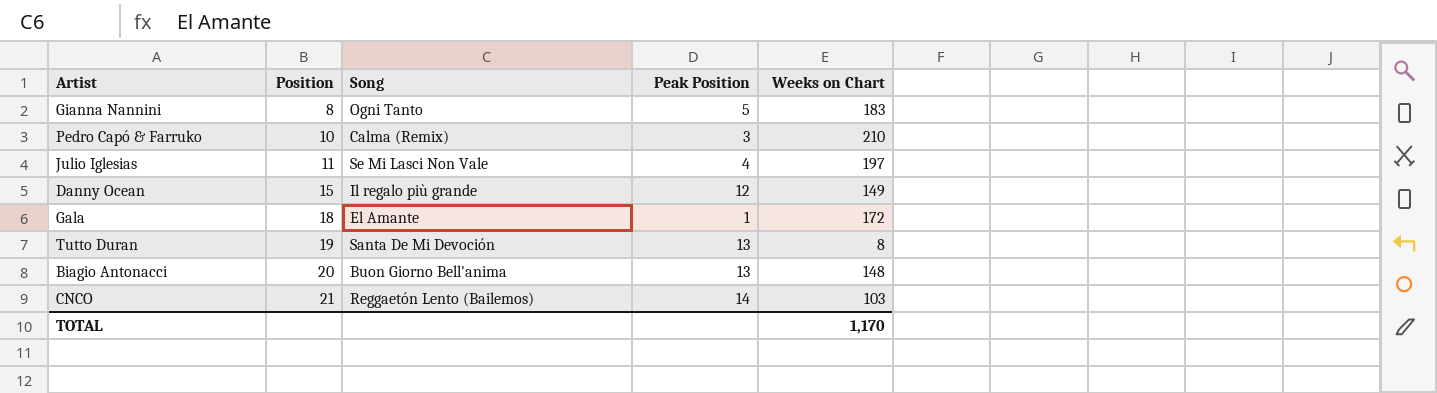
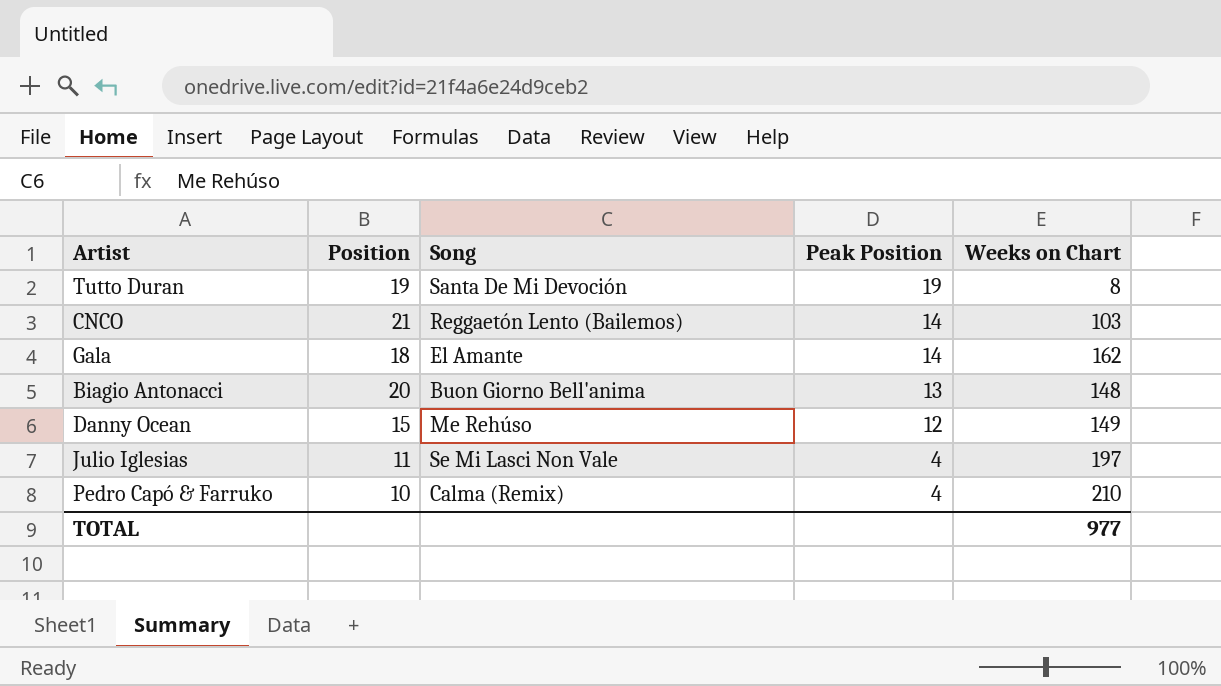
row order: Position ascending -> Peak Position descending
row Gianna Nannini: 8 | Ogni Tanto | 5 | 183 -> none
Tutto Duran | Peak Position: 13 -> 19
Gala | Peak Position: 1 -> 14
Gala | Weeks on Chart: 172 -> 162
Danny Ocean | Song: Il regalo più grande -> Me Rehúso
Pedro Capó & Farruko | Peak Position: 3 -> 4
TOTAL | Weeks on Chart: 1,170 -> 977

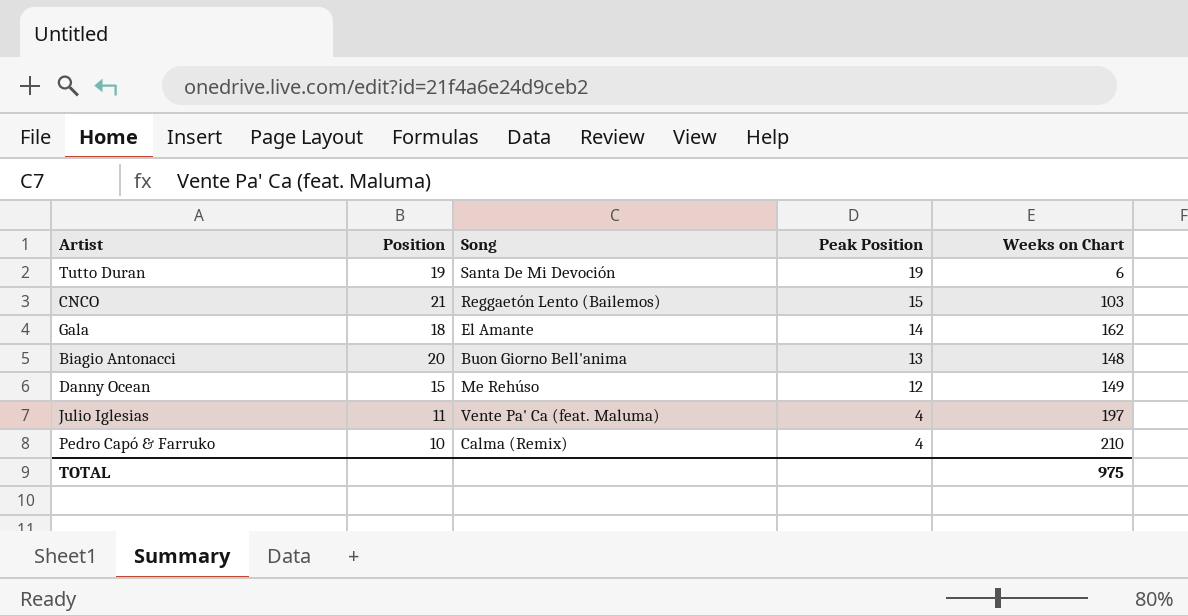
Tutto Duran | Weeks on Chart: 8 -> 6
CNCO | Peak Position: 14 -> 15
Julio Iglesias | Song: Se Mi Lasci Non Vale -> Vente Pa' Ca (feat. Maluma)
TOTAL | Weeks on Chart: 977 -> 975

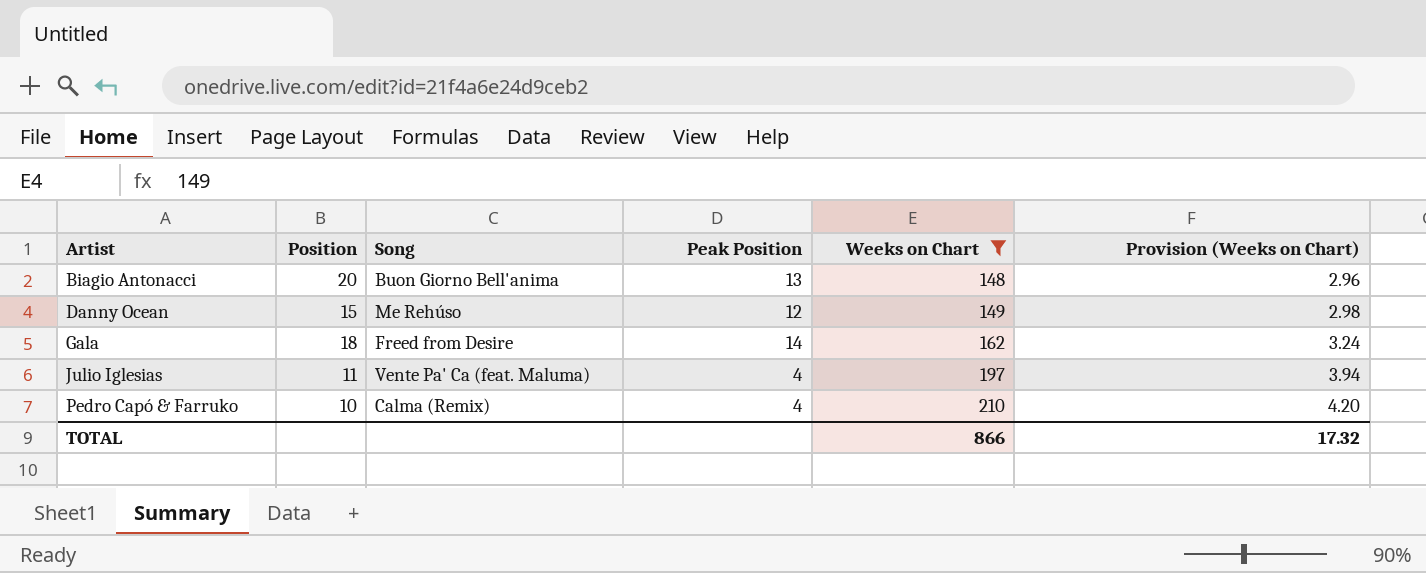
filter: none -> Weeks on Chart >= 148
row order: Peak Position descending -> Artist ascending
column Provision (Weeks on Chart) | formula: none -> [Weeks on Chart] * 0.02
Gala | Song: El Amante -> Freed from Desire
TOTAL | Weeks on Chart: 975 -> 866

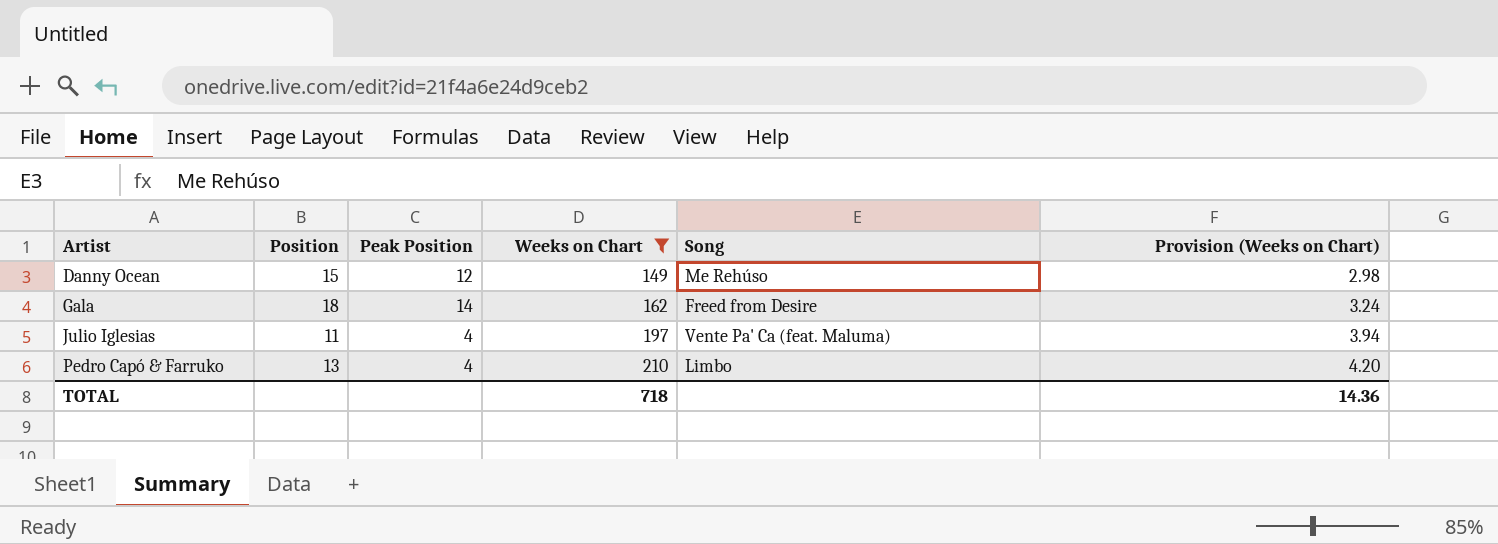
column Song | position: 3 -> 5
row Biagio Antonacci: 20 | Buon Giorno Bell'anima | 13 | 148 | 2.96 -> none
Pedro Capó & Farruko | Position: 10 -> 13
Pedro Capó & Farruko | Song: Calma (Remix) -> Limbo
TOTAL | Weeks on Chart: 866 -> 718
TOTAL | Provision (Weeks on Chart): 17.32 -> 14.36

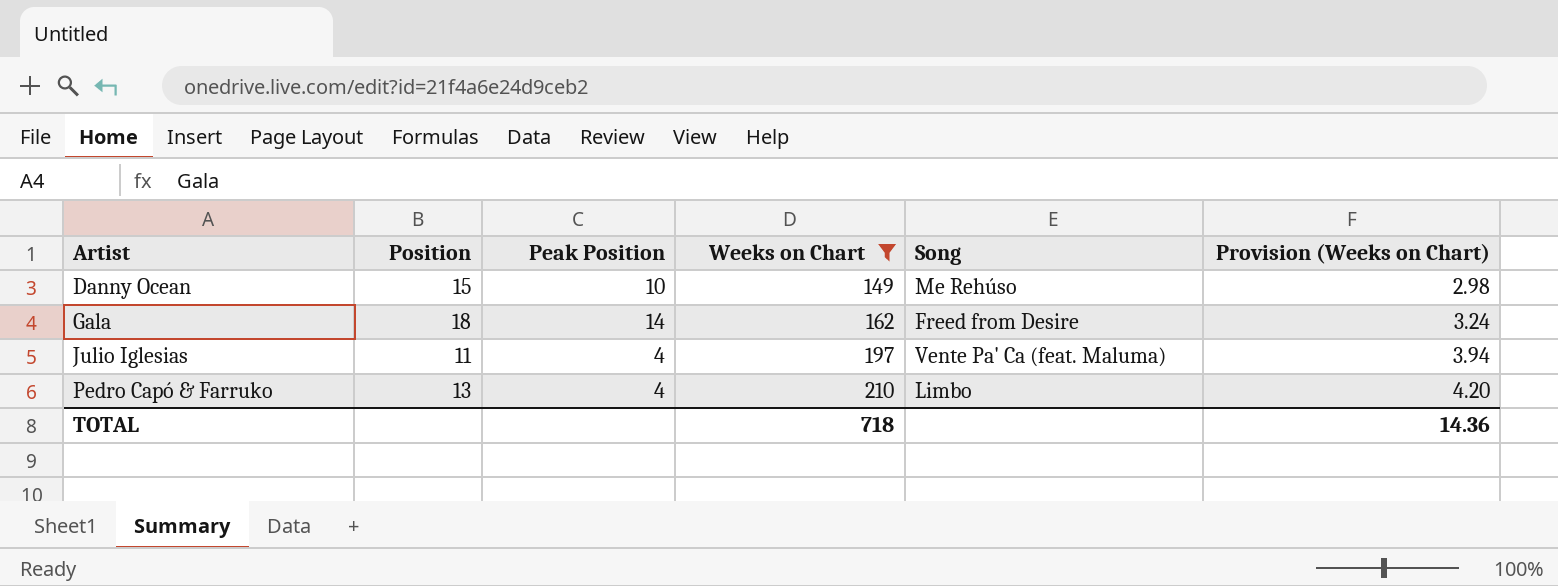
Danny Ocean | Peak Position: 12 -> 10

